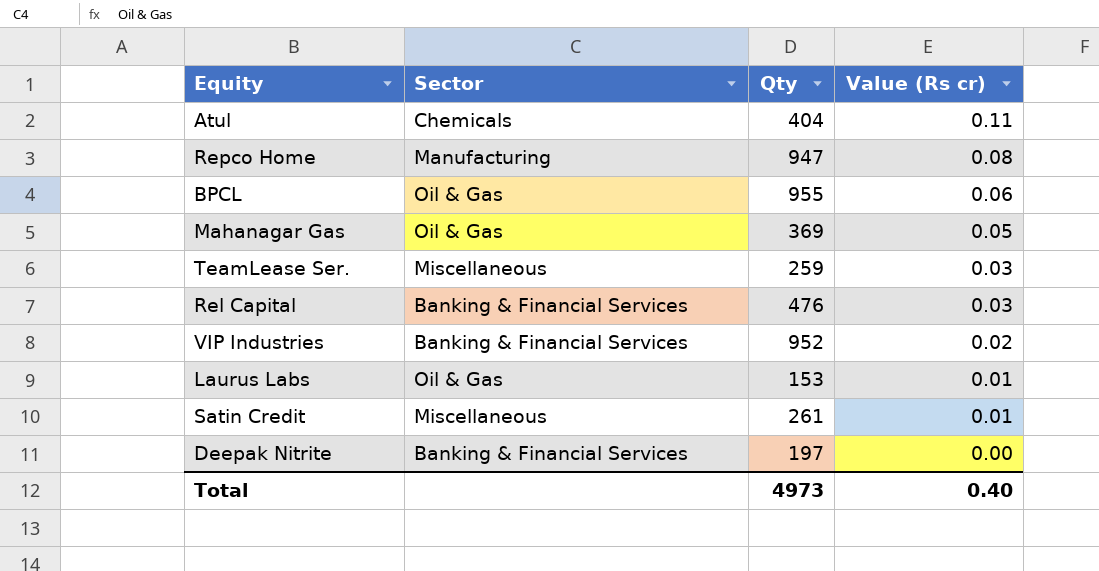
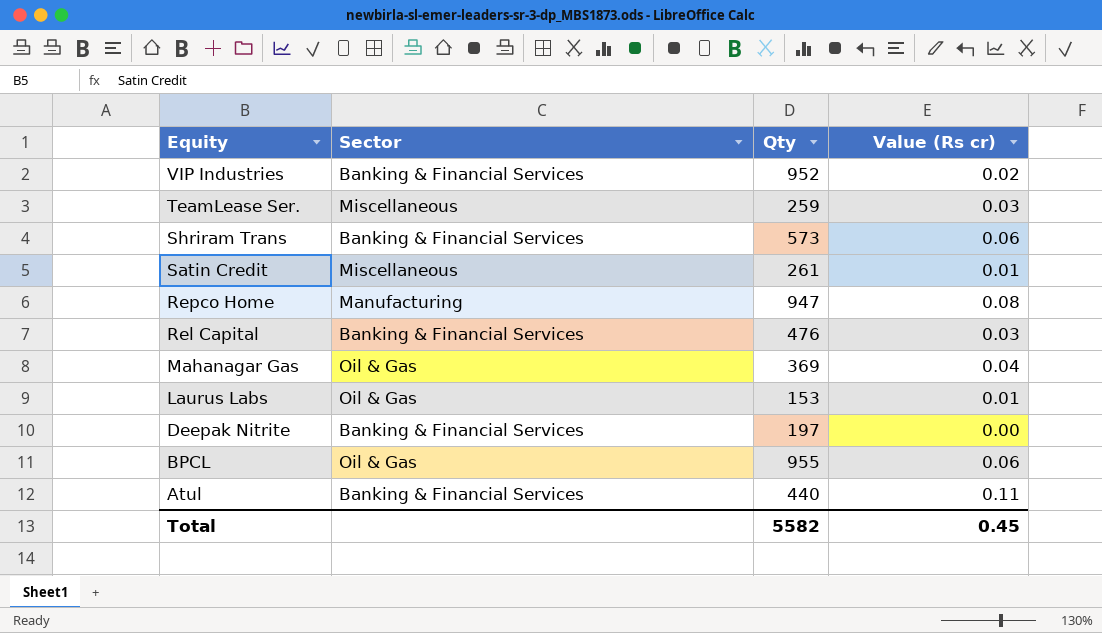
row order: Value (Rs cr) descending -> Equity descending
row Shriram Trans: none -> Banking & Financial Services | 573 | 0.06
Mahanagar Gas | Value (Rs cr): 0.05 -> 0.04
Atul | Sector: Chemicals -> Banking & Financial Services
Atul | Qty: 404 -> 440
Total | Qty: 4973 -> 5582
Total | Value (Rs cr): 0.40 -> 0.45

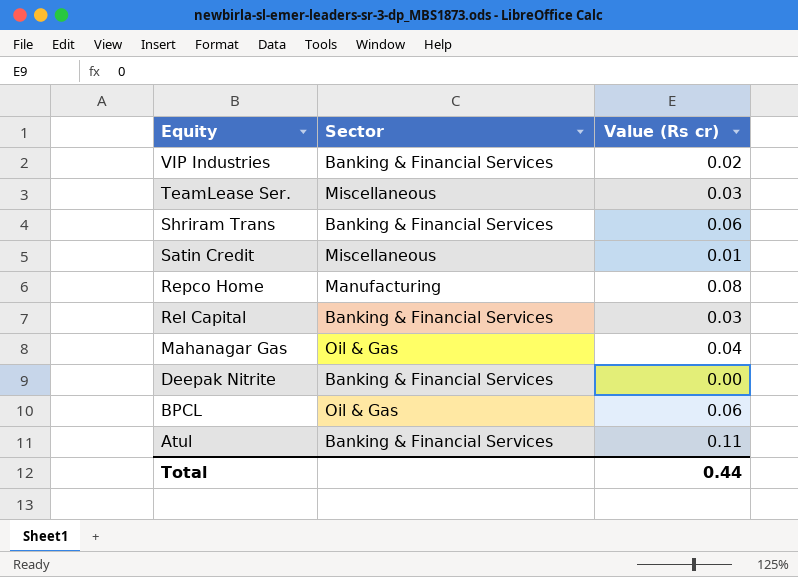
column Qty | position: 3 -> none
row Laurus Labs: Oil & Gas | 153 | 0.01 -> none
Total | Value (Rs cr): 0.45 -> 0.44

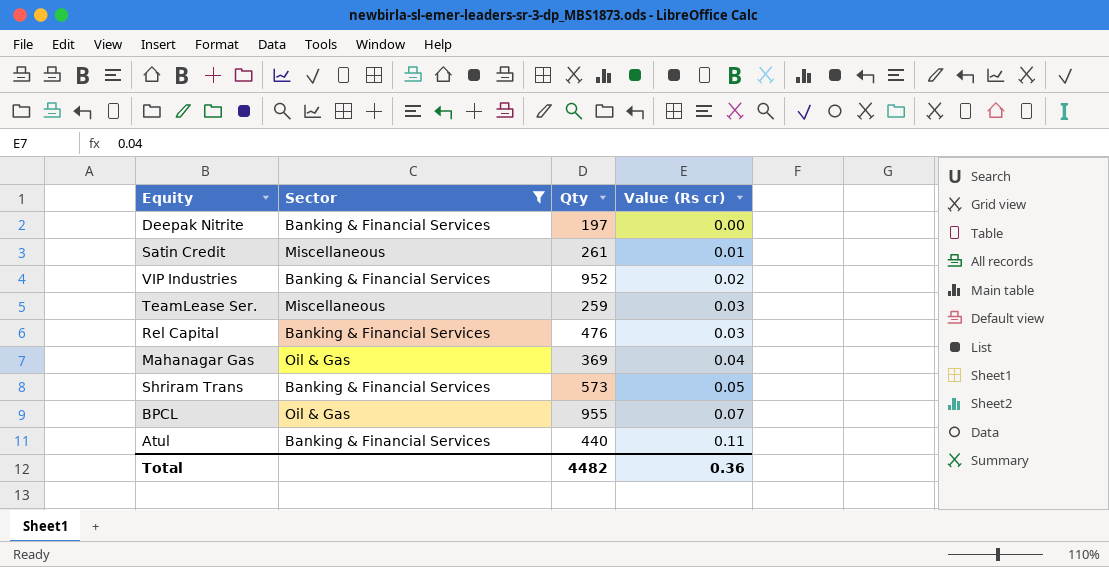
filter: none -> Sector != Manufacturing
row order: Equity descending -> Value (Rs cr) ascending
column Qty | position: none -> 3
Shriram Trans | Value (Rs cr): 0.06 -> 0.05
BPCL | Value (Rs cr): 0.06 -> 0.07
Total | Value (Rs cr): 0.44 -> 0.36

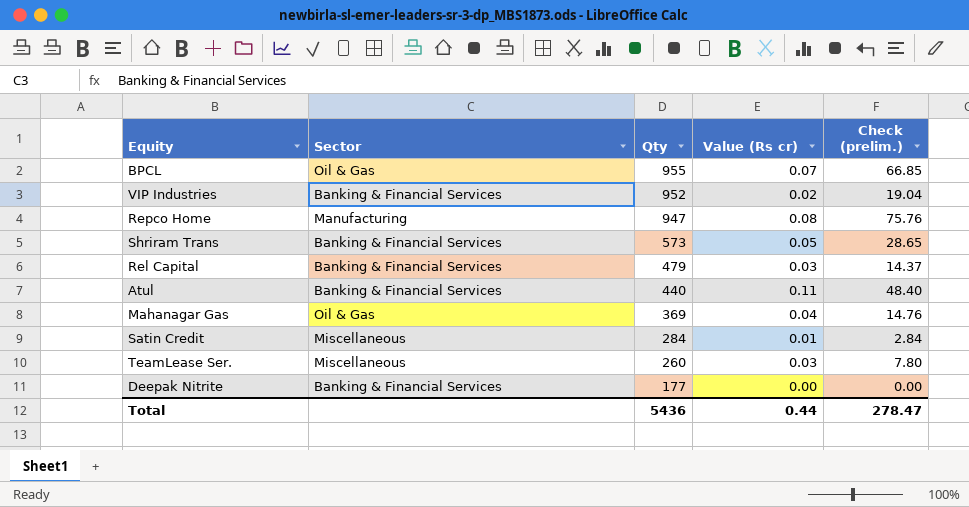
filter: Sector != Manufacturing -> none
row order: Value (Rs cr) ascending -> Qty descending
column Check (prelim.) | formula: none -> [Qty] * [Value (Rs cr)]
Rel Capital | Qty: 476 -> 479
Satin Credit | Qty: 261 -> 284
TeamLease Ser. | Qty: 259 -> 260
Deepak Nitrite | Qty: 197 -> 177
Total | Qty: 4482 -> 5436
Total | Value (Rs cr): 0.36 -> 0.44

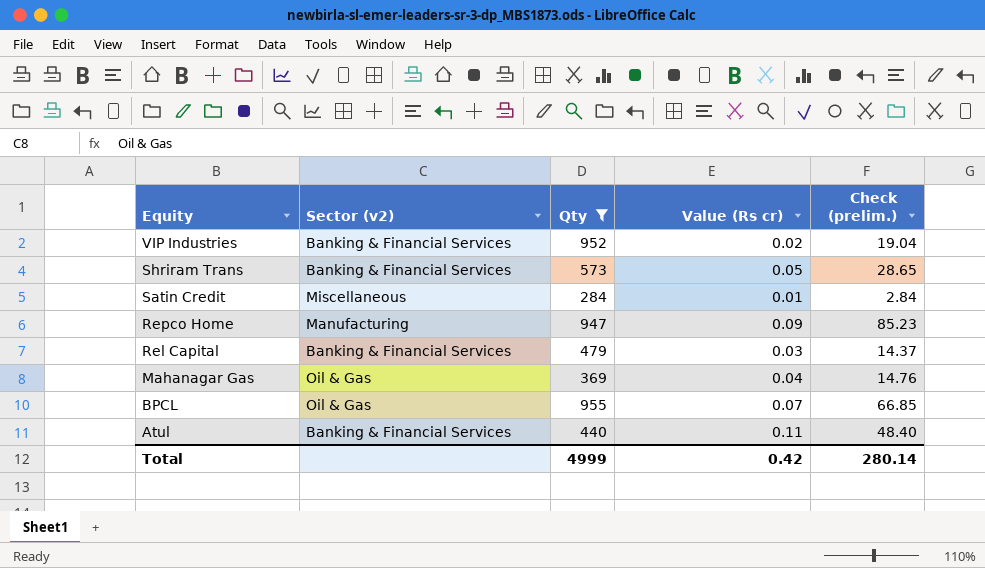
filter: none -> Qty >= 284
row order: Qty descending -> Equity descending
column name: Sector -> Sector (v2)
Repco Home | Value (Rs cr): 0.08 -> 0.09
Repco Home | Check (prelim.): 75.76 -> 85.23
Total | Qty: 5436 -> 4999
Total | Value (Rs cr): 0.44 -> 0.42
Total | Check (prelim.): 278.47 -> 280.14

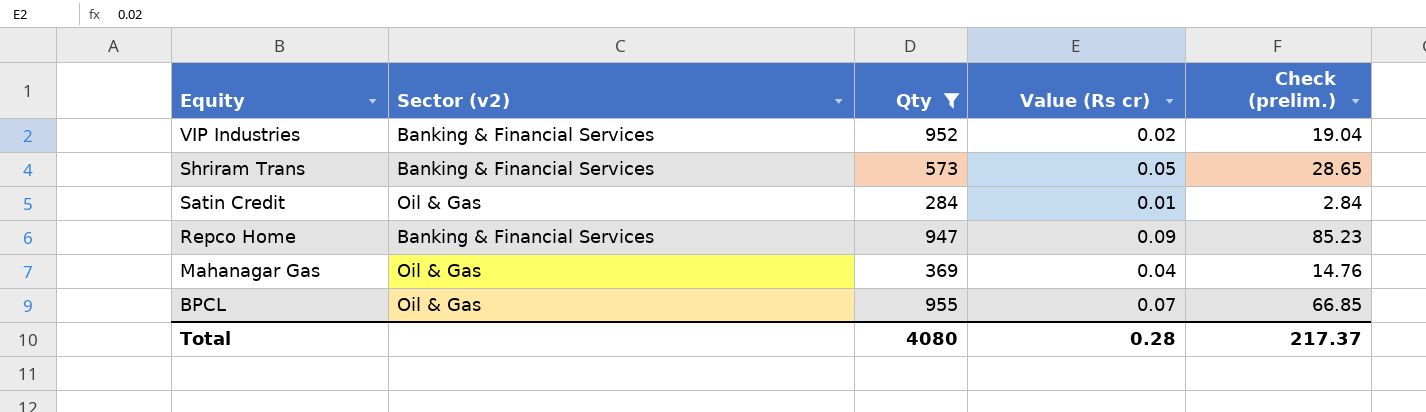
row Rel Capital: Banking & Financial Services | 479 | 0.03 | 14.37 -> none
row Atul: Banking & Financial Services | 440 | 0.11 | 48.40 -> none
Satin Credit | Sector (v2): Miscellaneous -> Oil & Gas
Repco Home | Sector (v2): Manufacturing -> Banking & Financial Services
Total | Qty: 4999 -> 4080
Total | Value (Rs cr): 0.42 -> 0.28
Total | Check (prelim.): 280.14 -> 217.37

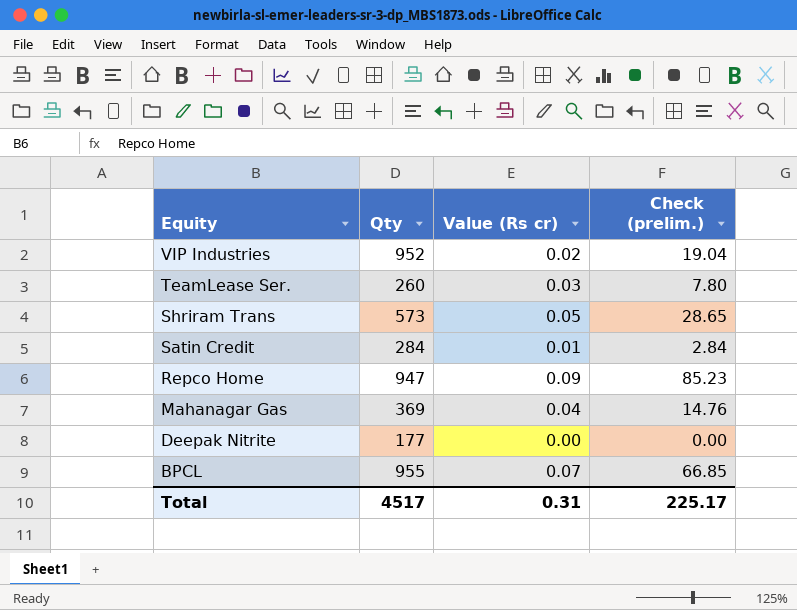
filter: Qty >= 284 -> none
column Sector (v2) | position: 2 -> none
Total | Qty: 4080 -> 4517
Total | Value (Rs cr): 0.28 -> 0.31
Total | Check (prelim.): 217.37 -> 225.17

